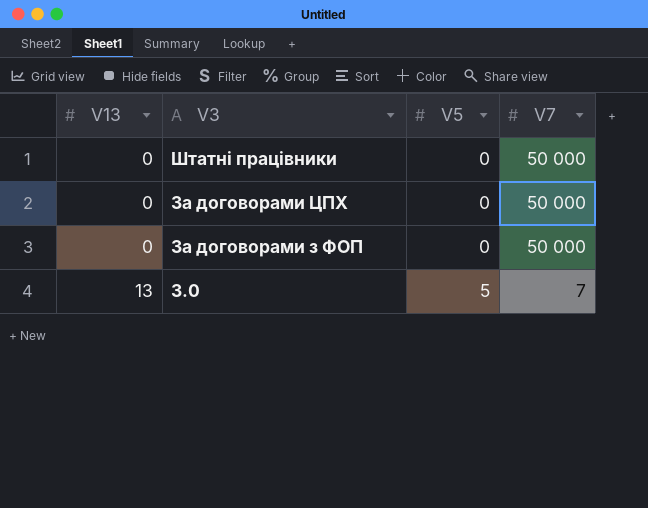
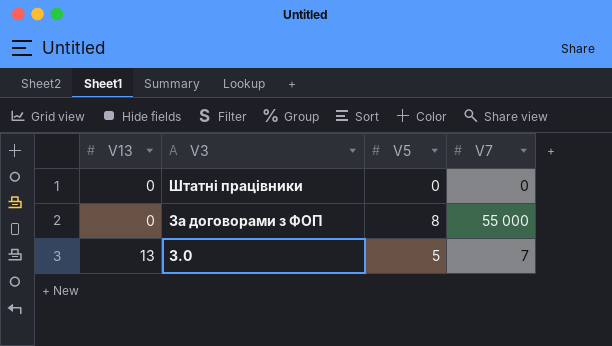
row За договорами ЦПХ: 0 | 0 | 50 000 -> none
Штатні працівники | V7: 50 000 -> 0
За договорами з ФОП | V5: 0 -> 8
За договорами з ФОП | V7: 50 000 -> 55 000

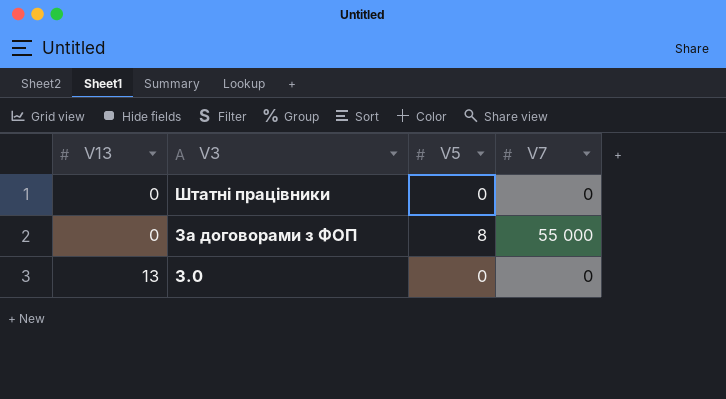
3.0 | V5: 5 -> 0
3.0 | V7: 7 -> 0

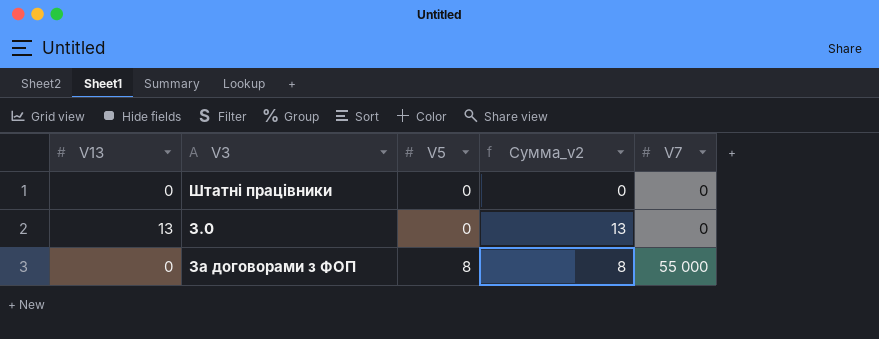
row order: V13 ascending -> V5 ascending
column Сумма_v2 | formula: none -> [V13] + [V5]

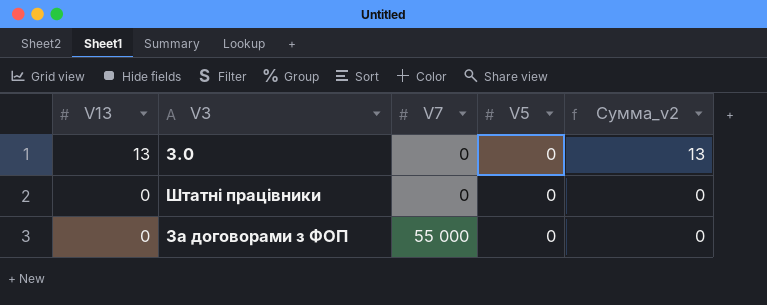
row order: V5 ascending -> V13 descending
column V7 | position: 5 -> 3
За договорами з ФОП | V5: 8 -> 0
За договорами з ФОП | Сумма_v2: 8 -> 0

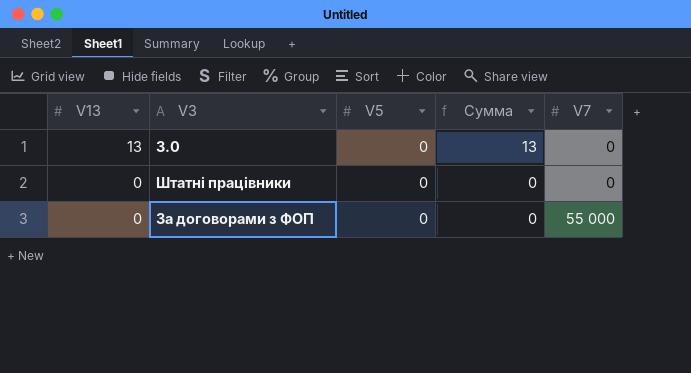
column name: Сумма_v2 -> Сумма
column V7 | position: 3 -> 5

